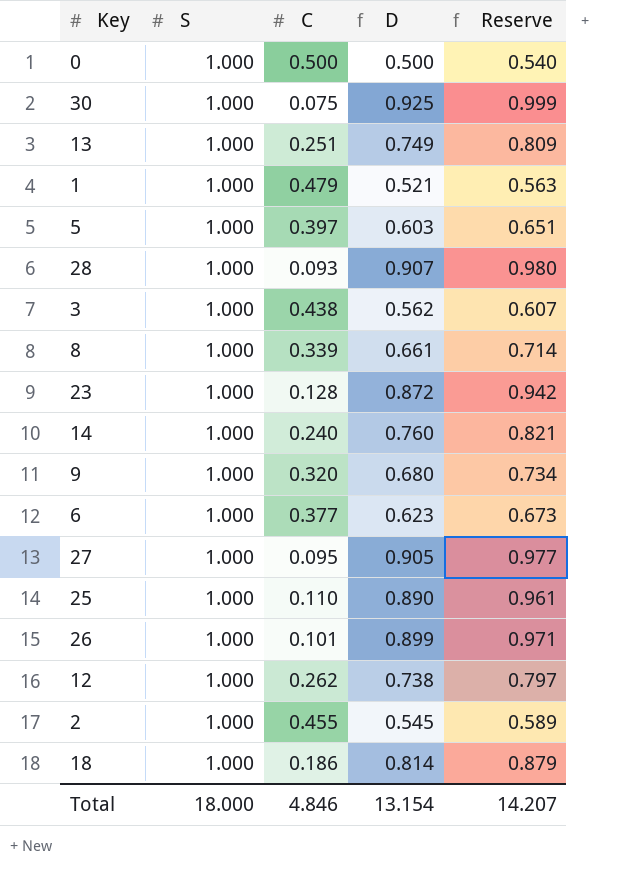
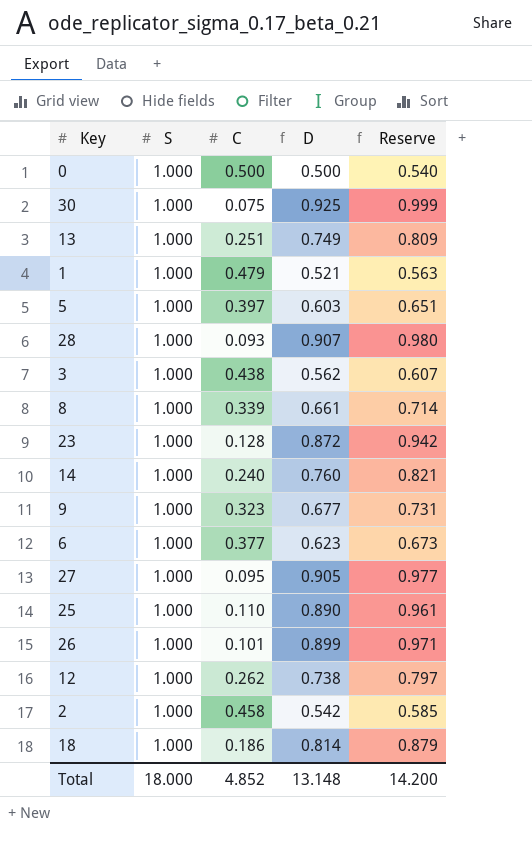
9 | C: 0.320 -> 0.323
9 | D: 0.680 -> 0.677
9 | Reserve: 0.734 -> 0.731
2 | C: 0.455 -> 0.458
2 | D: 0.545 -> 0.542
2 | Reserve: 0.589 -> 0.585
Total | C: 4.846 -> 4.852
Total | D: 13.154 -> 13.148
Total | Reserve: 14.207 -> 14.200

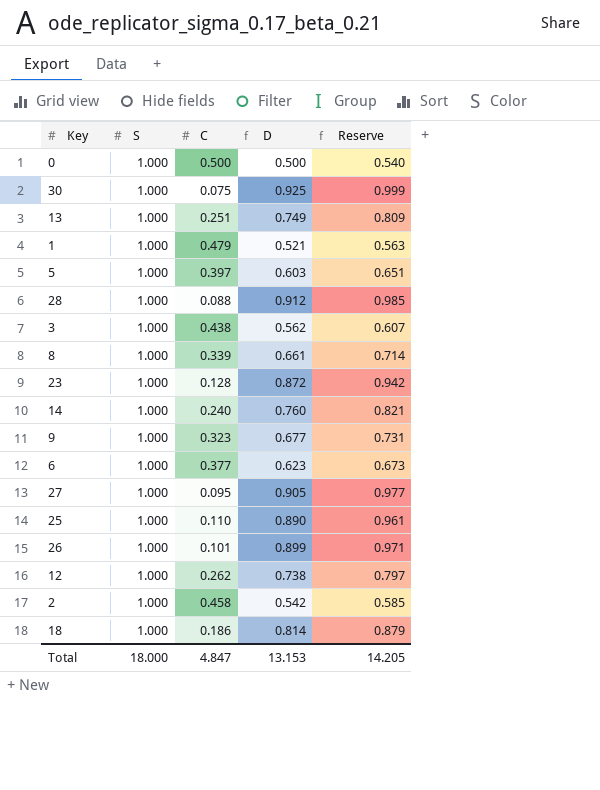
28 | C: 0.093 -> 0.088
28 | D: 0.907 -> 0.912
28 | Reserve: 0.980 -> 0.985
Total | C: 4.852 -> 4.847
Total | D: 13.148 -> 13.153
Total | Reserve: 14.200 -> 14.205

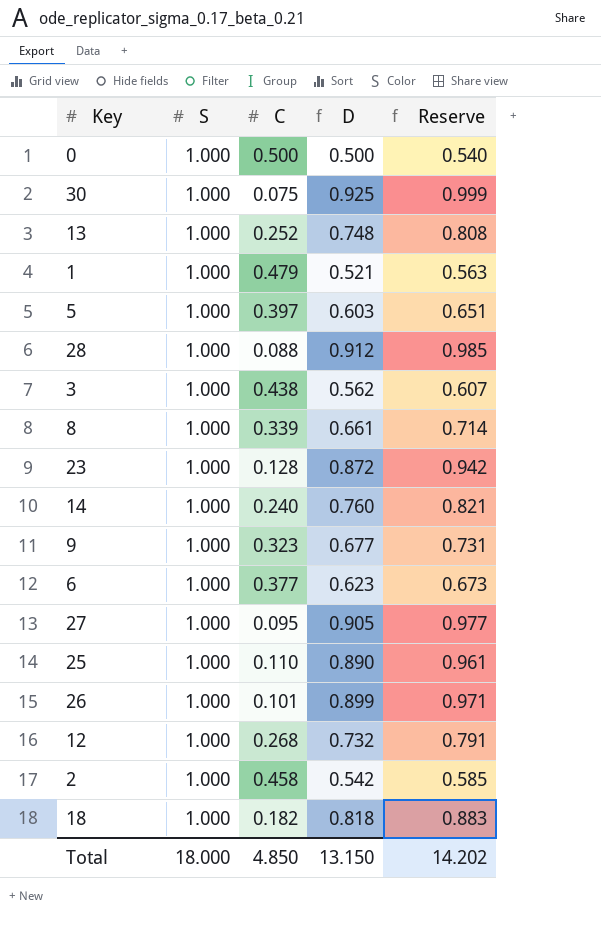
13 | C: 0.251 -> 0.252
13 | D: 0.749 -> 0.748
13 | Reserve: 0.809 -> 0.808
12 | C: 0.262 -> 0.268
12 | D: 0.738 -> 0.732
12 | Reserve: 0.797 -> 0.791
18 | C: 0.186 -> 0.182
18 | D: 0.814 -> 0.818
18 | Reserve: 0.879 -> 0.883
Total | C: 4.847 -> 4.850
Total | D: 13.153 -> 13.150
Total | Reserve: 14.205 -> 14.202

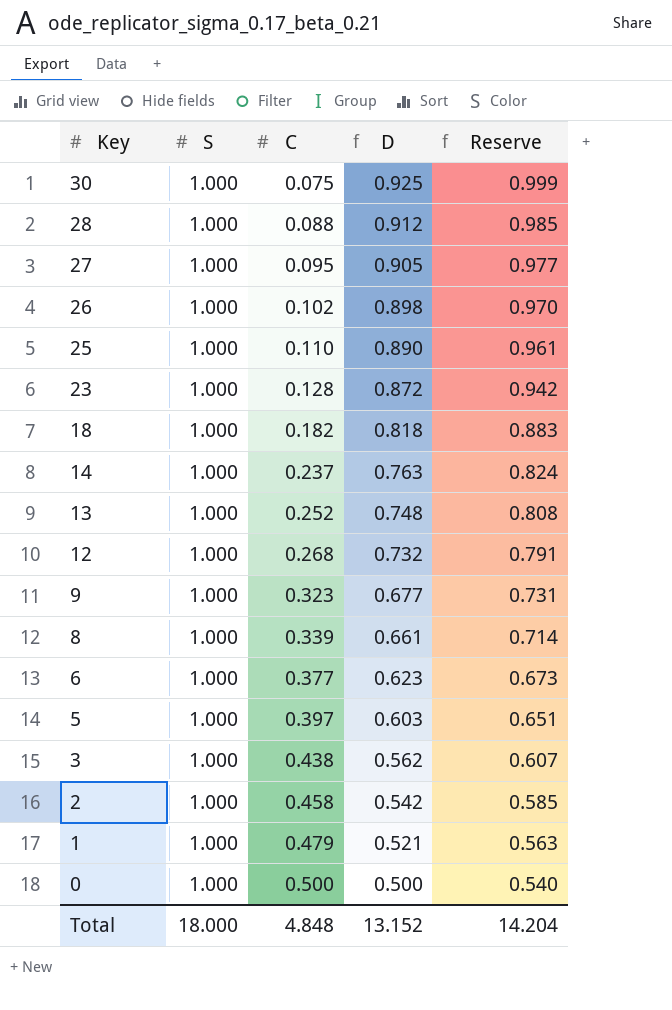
row order: none -> Key descending
26 | C: 0.101 -> 0.102
26 | D: 0.899 -> 0.898
26 | Reserve: 0.971 -> 0.970
14 | C: 0.240 -> 0.237
14 | D: 0.760 -> 0.763
14 | Reserve: 0.821 -> 0.824
Total | C: 4.850 -> 4.848
Total | D: 13.150 -> 13.152
Total | Reserve: 14.202 -> 14.204

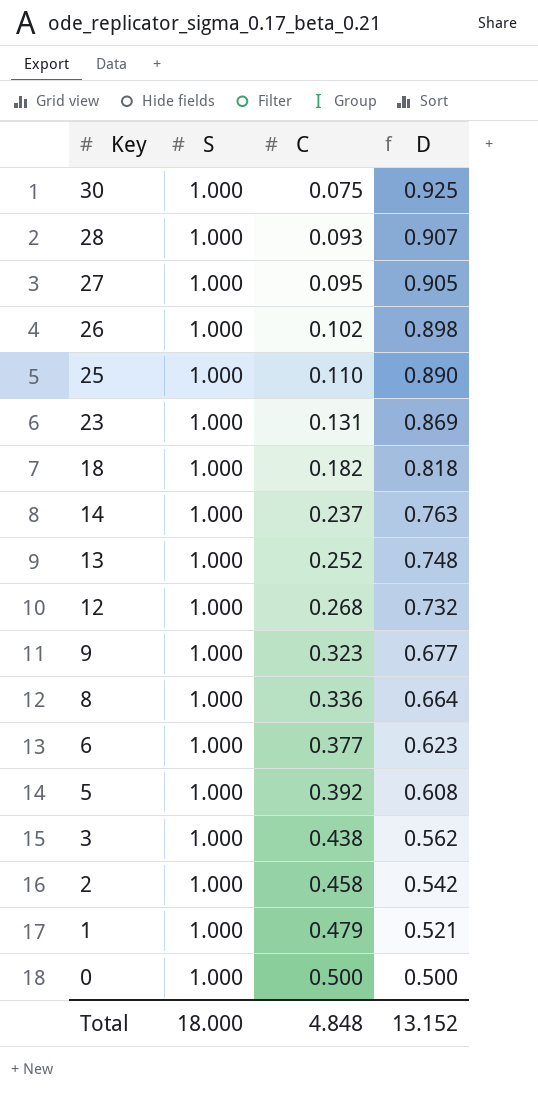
column Reserve | formula: [D] * 1.08 -> none
28 | C: 0.088 -> 0.093
28 | D: 0.912 -> 0.907
23 | C: 0.128 -> 0.131
23 | D: 0.872 -> 0.869
8 | C: 0.339 -> 0.336
8 | D: 0.661 -> 0.664
5 | C: 0.397 -> 0.392
5 | D: 0.603 -> 0.608

